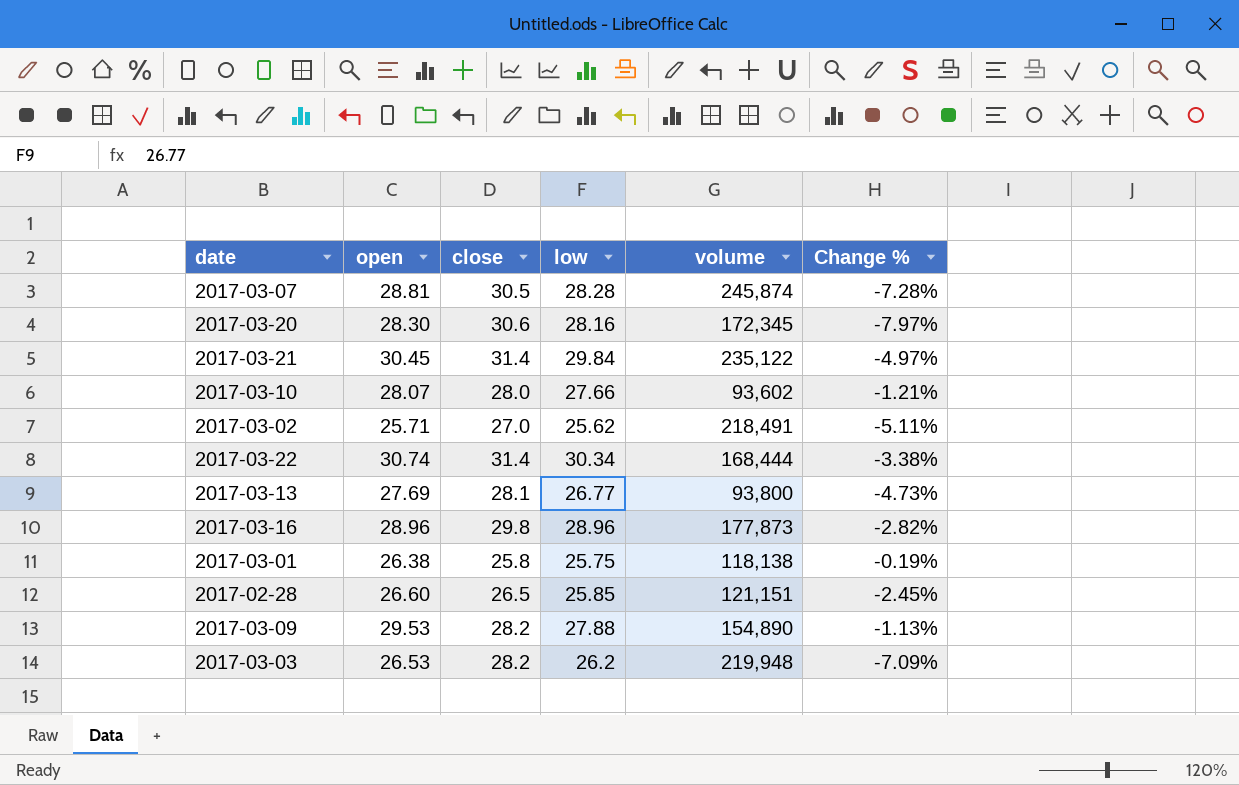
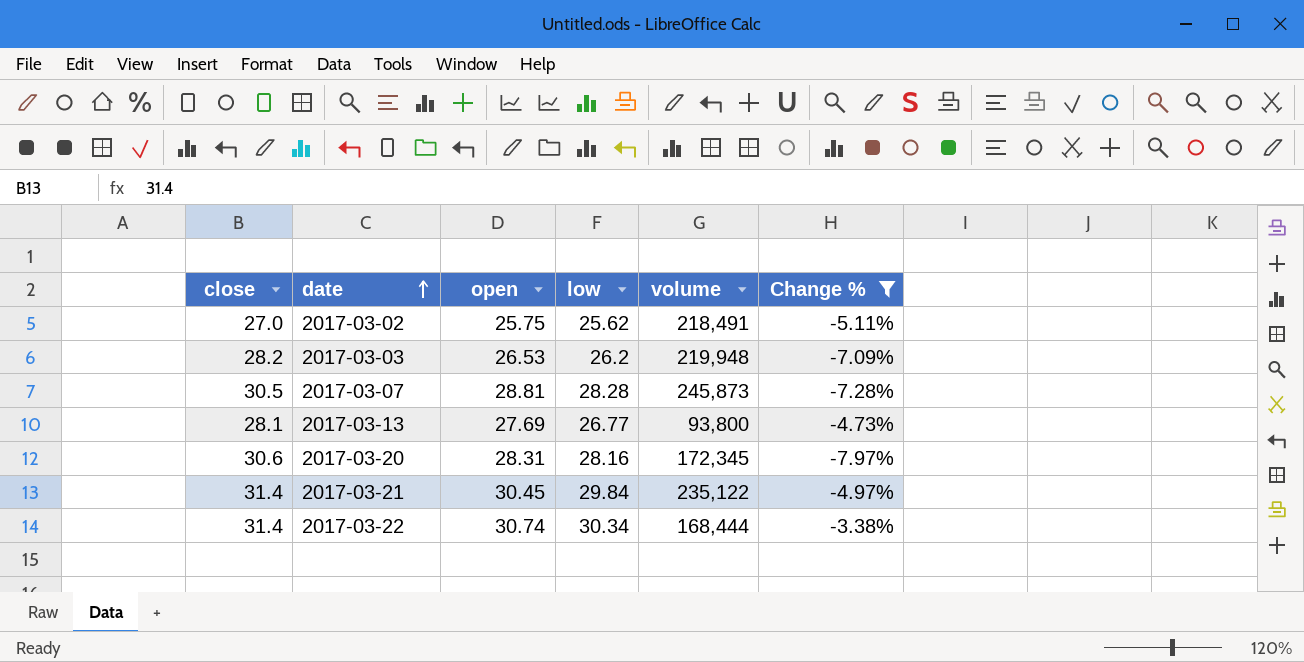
filter: none -> Change % <= -3.38%
row order: none -> date ascending
column close | position: 3 -> 1
2017-03-02 | open: 25.71 -> 25.75
2017-03-07 | volume: 245,874 -> 245,873
2017-03-20 | open: 28.30 -> 28.31

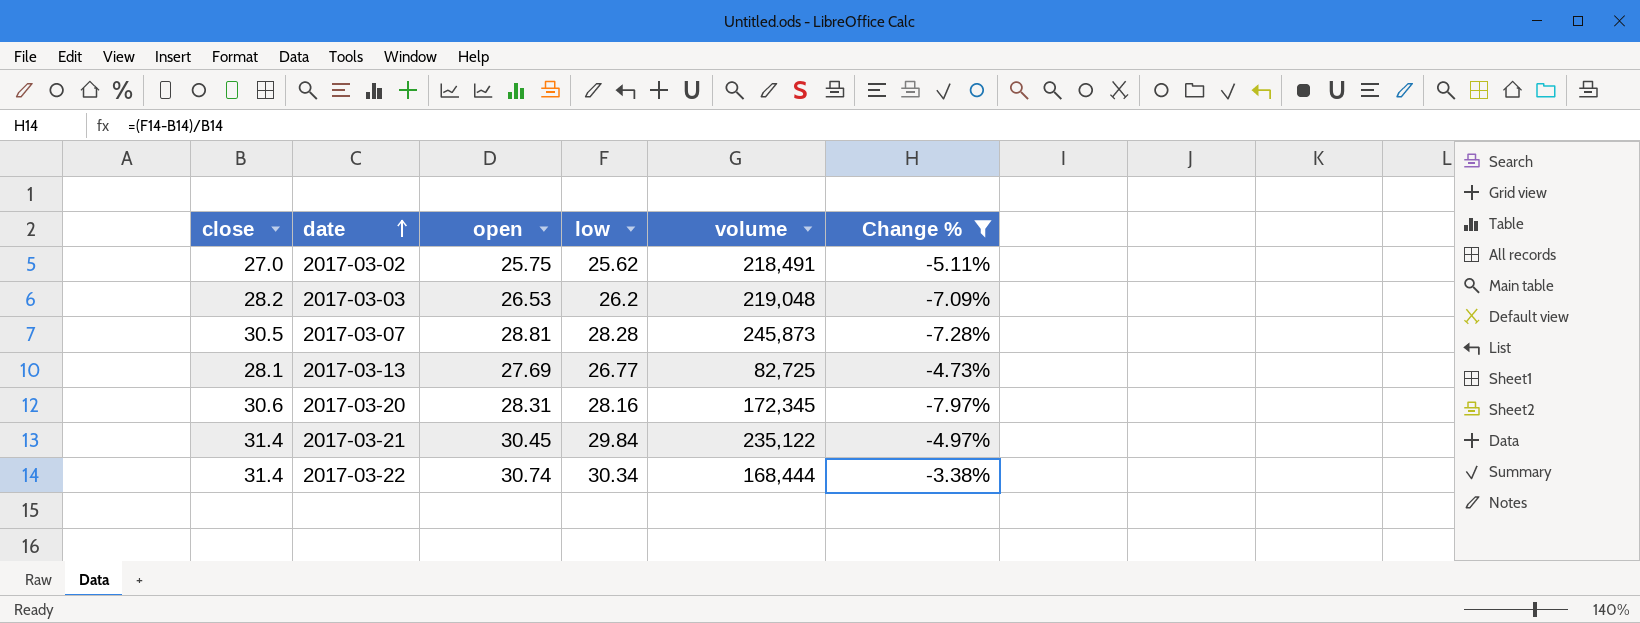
2017-03-03 | volume: 219,948 -> 219,048
2017-03-13 | volume: 93,800 -> 82,725

